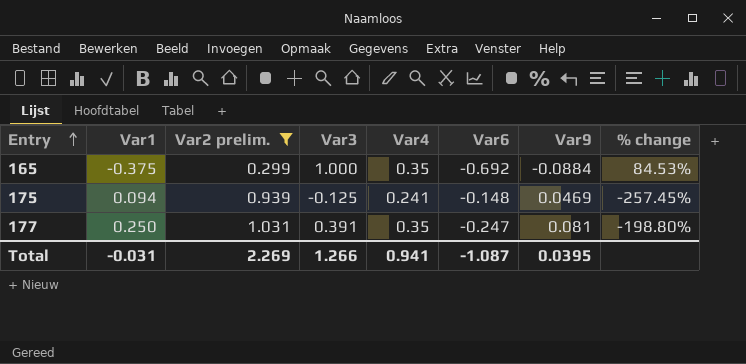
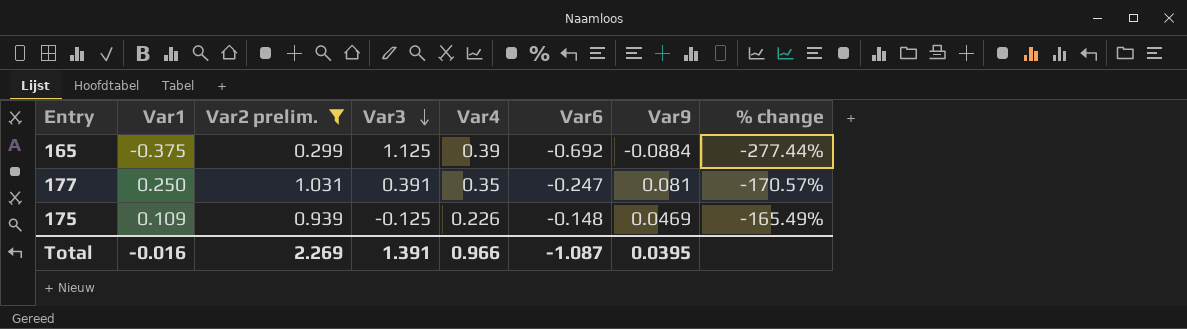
row order: Entry ascending -> Var3 descending
column % change | formula: ([Var6] - [Var1]) / [Var1] -> ([Var6] - [Var4]) / [Var4]
165 | Var3: 1.000 -> 1.125
165 | Var4: 0.35 -> 0.39
175 | Var1: 0.094 -> 0.109
175 | Var4: 0.241 -> 0.226
Total | Var1: -0.031 -> -0.016
Total | Var3: 1.266 -> 1.391
Total | Var4: 0.941 -> 0.966

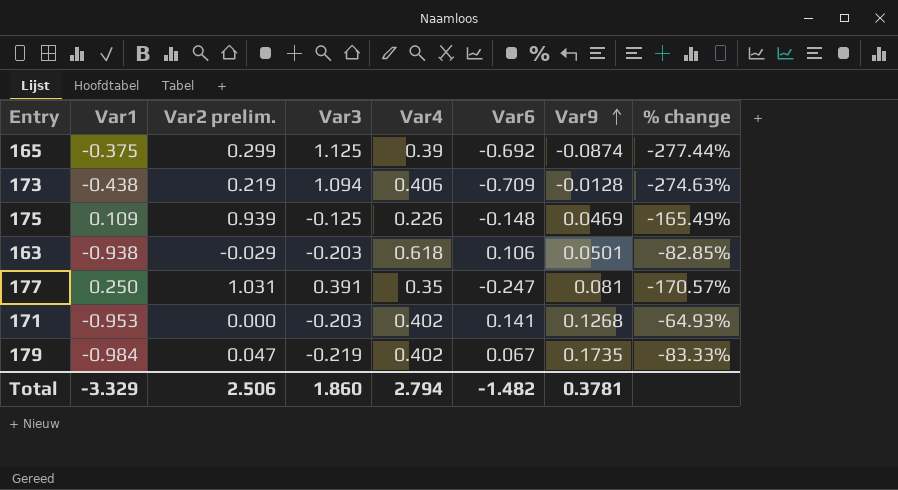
filter: Var2 prelim. >= 0.299 -> none
row order: Var3 descending -> Var9 ascending
165 | Var9: -0.0884 -> -0.0874
Total | Var1: -0.016 -> -3.329
Total | Var2 prelim.: 2.269 -> 2.506
Total | Var3: 1.391 -> 1.860
Total | Var4: 0.966 -> 2.794
Total | Var6: -1.087 -> -1.482
Total | Var9: 0.0395 -> 0.3781

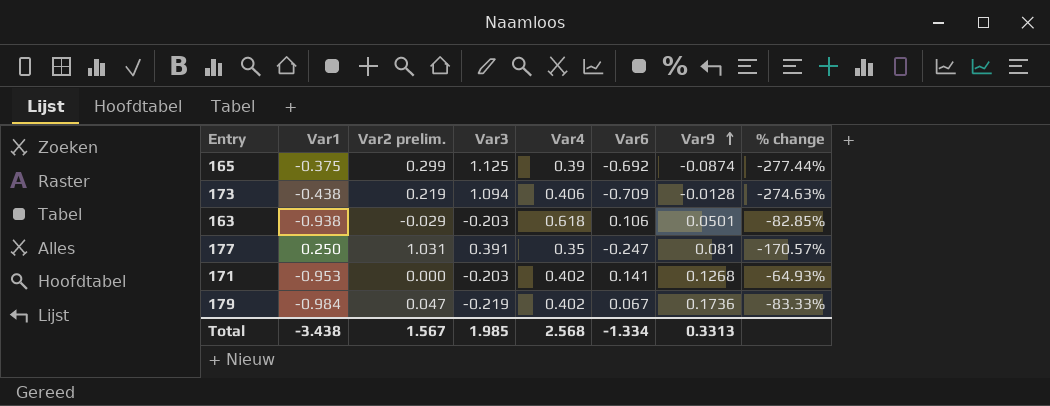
row 175: 0.109 | 0.939 | -0.125 | 0.226 | -0.148 | 0.0469 | -165.49% -> none
179 | Var9: 0.1735 -> 0.1736
Total | Var1: -3.329 -> -3.438
Total | Var2 prelim.: 2.506 -> 1.567
Total | Var3: 1.860 -> 1.985
Total | Var4: 2.794 -> 2.568
Total | Var6: -1.482 -> -1.334
Total | Var9: 0.3781 -> 0.3313

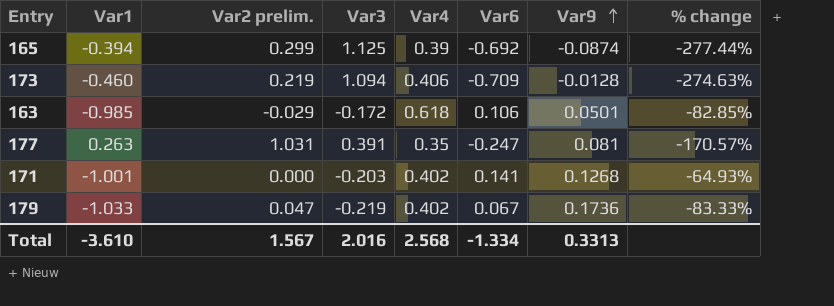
165 | Var1: -0.375 -> -0.394
173 | Var1: -0.438 -> -0.460
163 | Var1: -0.938 -> -0.985
163 | Var3: -0.203 -> -0.172
177 | Var1: 0.250 -> 0.263
171 | Var1: -0.953 -> -1.001
179 | Var1: -0.984 -> -1.033
Total | Var1: -3.438 -> -3.610
Total | Var3: 1.985 -> 2.016

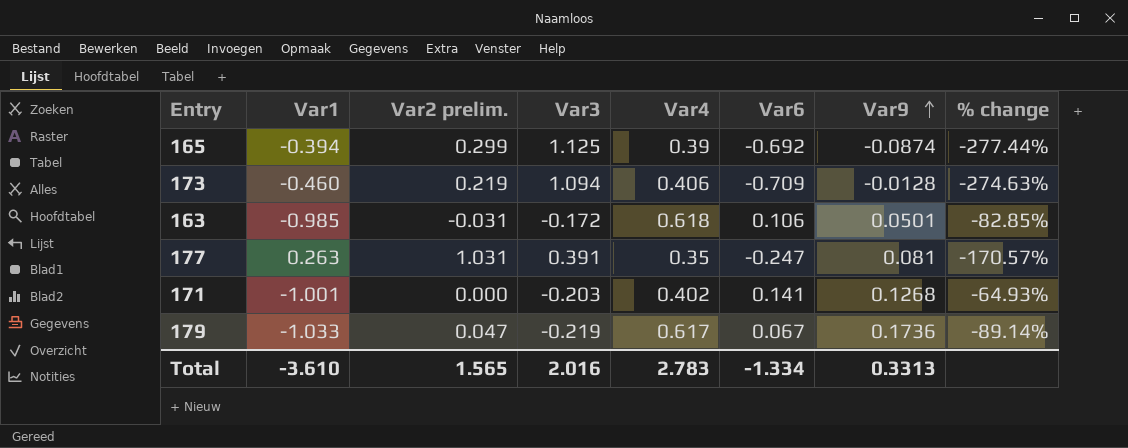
163 | Var2 prelim.: -0.029 -> -0.031
179 | Var4: 0.402 -> 0.617
179 | % change: -83.33% -> -89.14%
Total | Var2 prelim.: 1.567 -> 1.565
Total | Var4: 2.568 -> 2.783

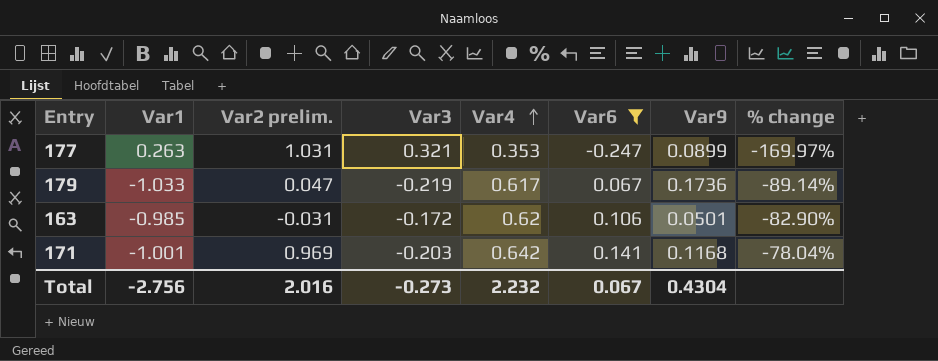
filter: none -> Var6 >= -0.247
row order: Var9 ascending -> Var4 ascending
177 | Var3: 0.391 -> 0.321
177 | Var4: 0.35 -> 0.353
177 | Var9: 0.081 -> 0.0899
177 | % change: -170.57% -> -169.97%
163 | Var4: 0.618 -> 0.62
163 | % change: -82.85% -> -82.90%
171 | Var2 prelim.: 0.000 -> 0.969
171 | Var4: 0.402 -> 0.642
171 | Var9: 0.1268 -> 0.1168
171 | % change: -64.93% -> -78.04%
Total | Var1: -3.610 -> -2.756
Total | Var2 prelim.: 1.565 -> 2.016
Total | Var3: 2.016 -> -0.273
Total | Var4: 2.783 -> 2.232
Total | Var6: -1.334 -> 0.067
Total | Var9: 0.3313 -> 0.4304

